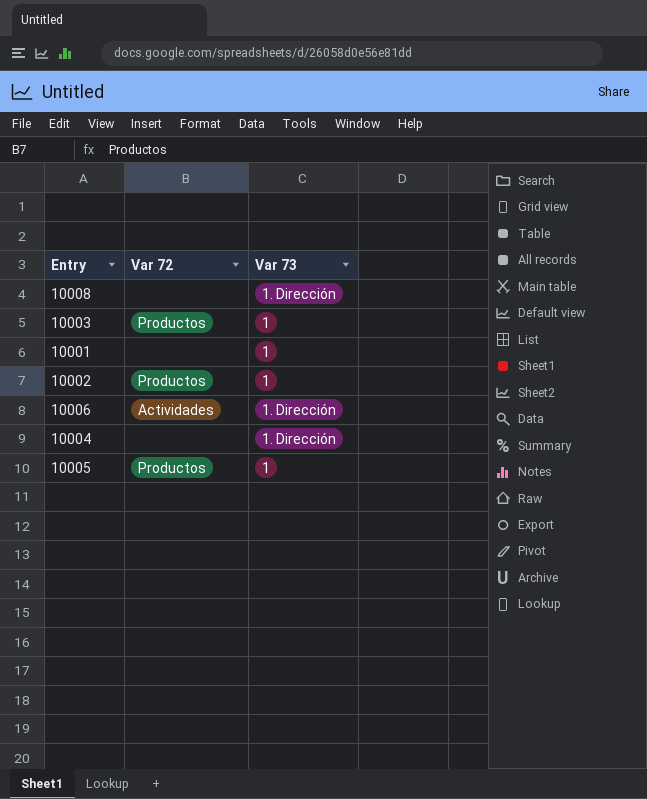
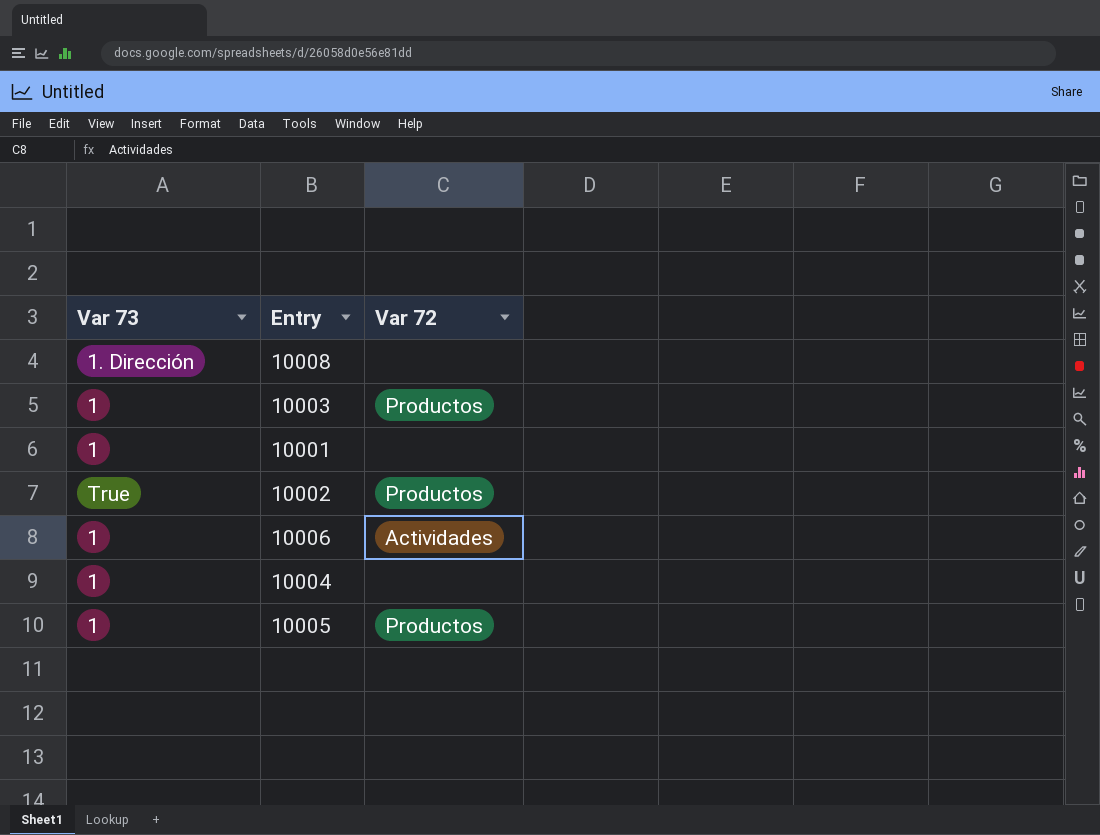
column Var 73 | position: 3 -> 1
10002 | Var 73: 1 -> True
10006 | Var 73: 1. Dirección -> 1
10004 | Var 73: 1. Dirección -> 1

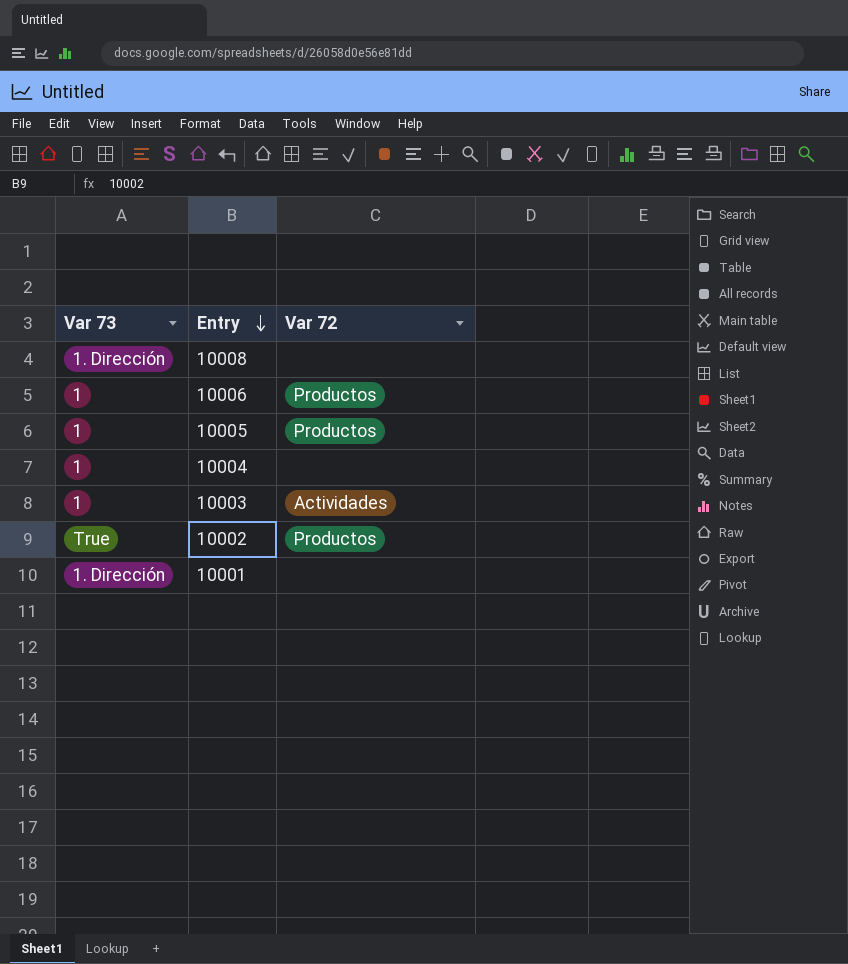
row order: none -> Entry descending
10006 | Var 72: Actividades -> Productos
10003 | Var 72: Productos -> Actividades
10001 | Var 73: 1 -> 1. Dirección

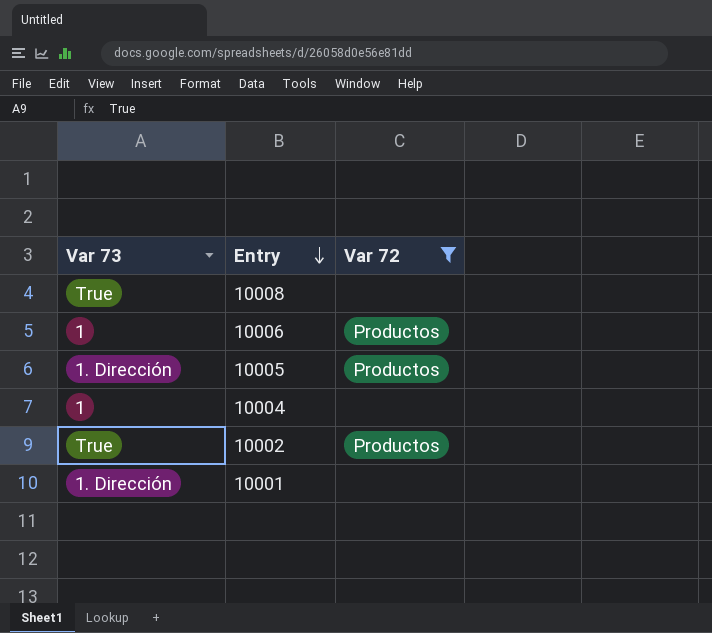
filter: none -> Var 72 != Actividades
10008 | Var 73: 1. Dirección -> True
10005 | Var 73: 1 -> 1. Dirección

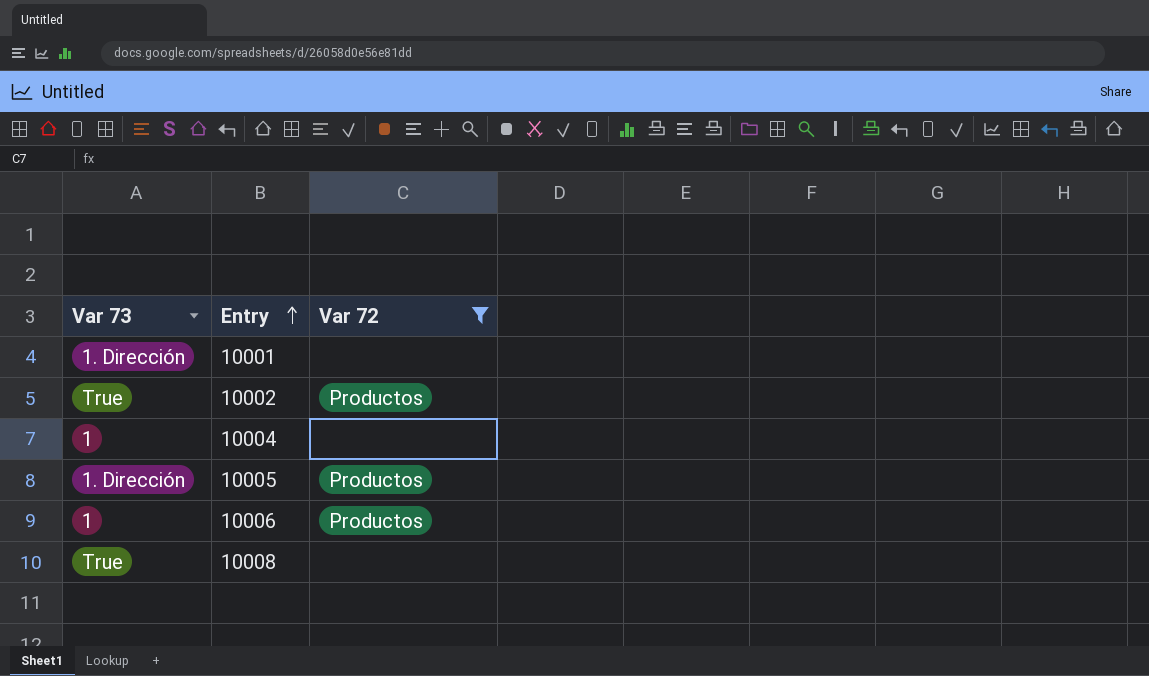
row order: Entry descending -> Entry ascending

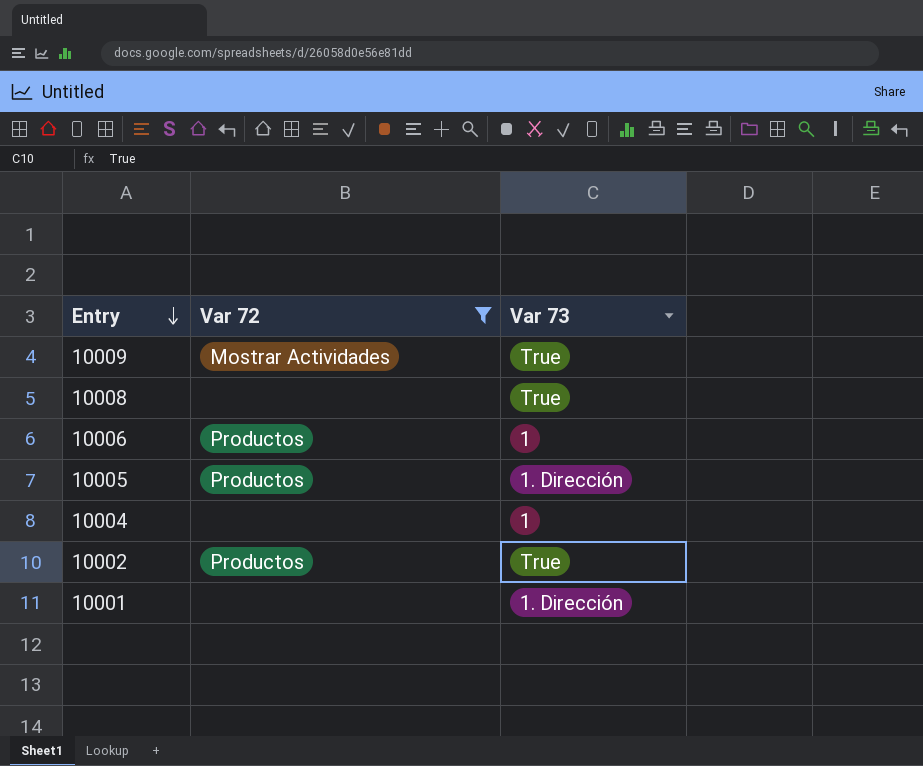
row order: Entry ascending -> Entry descending
column Var 73 | position: 1 -> 3
row 10009: none -> Mostrar Actividades | True

